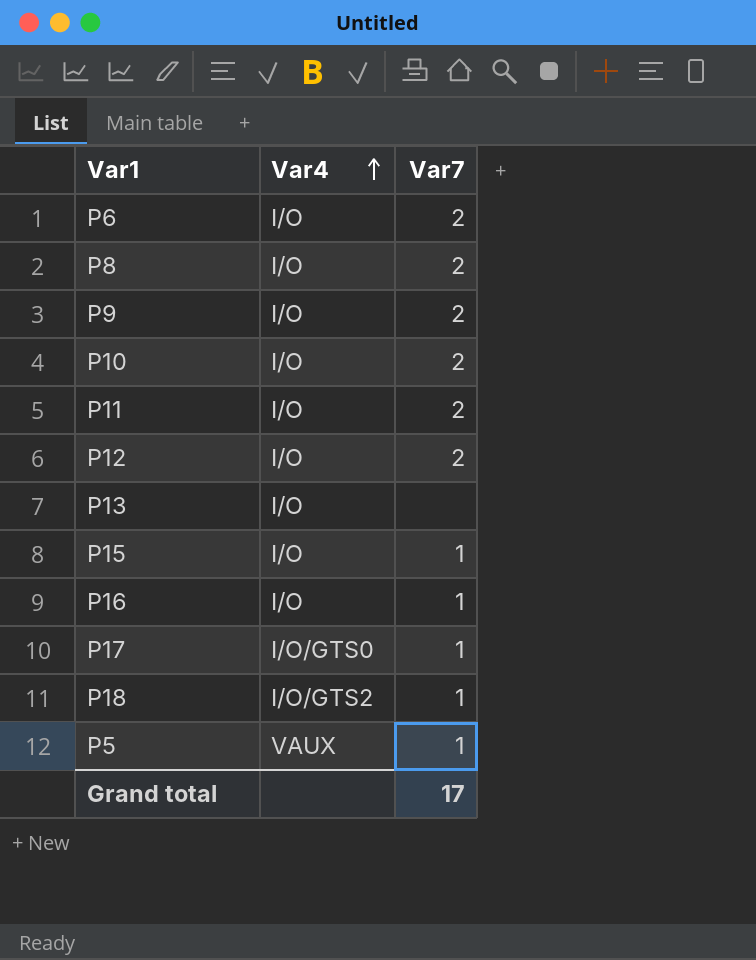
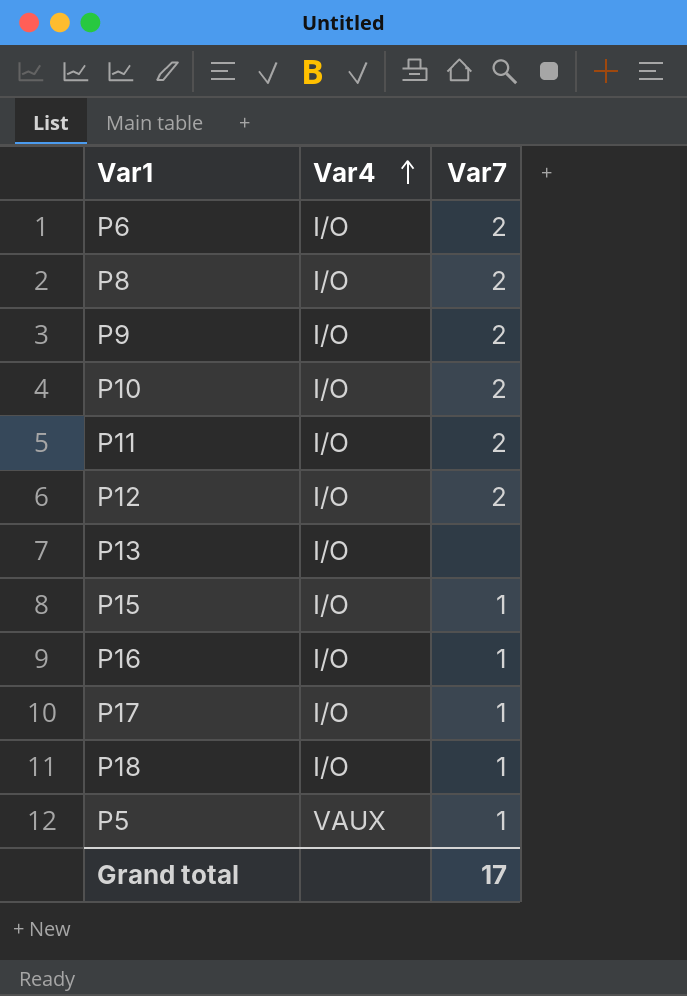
P17 | Var4: I/O/GTS0 -> I/O
P18 | Var4: I/O/GTS2 -> I/O

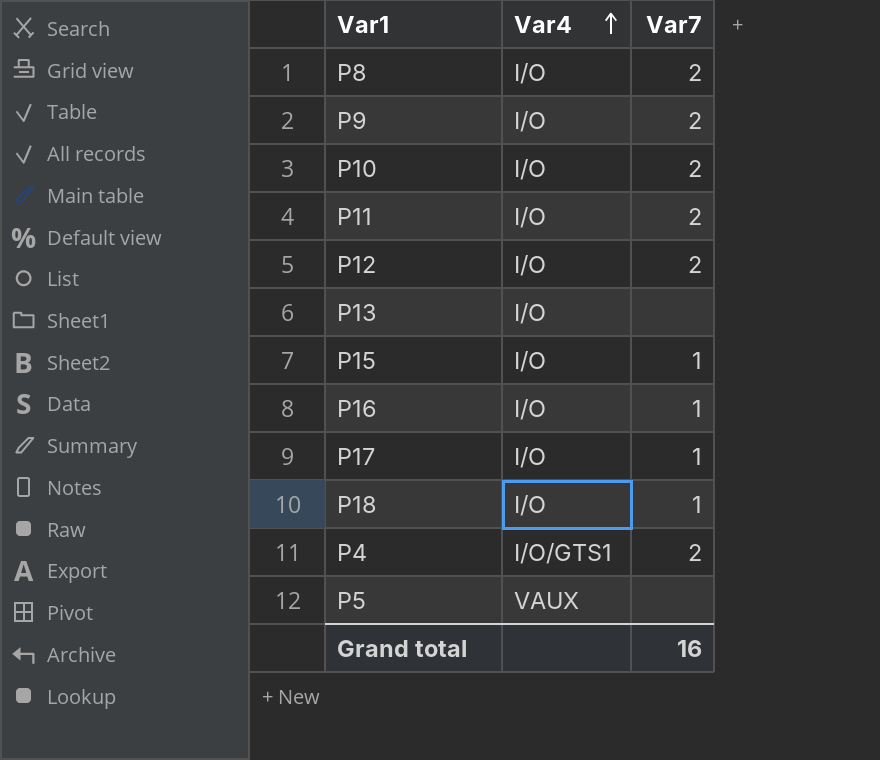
row P6: I/O | 2 -> none
row P4: none -> I/O/GTS1 | 2
P5 | Var7: 1 -> none
Grand total | Var7: 17 -> 16

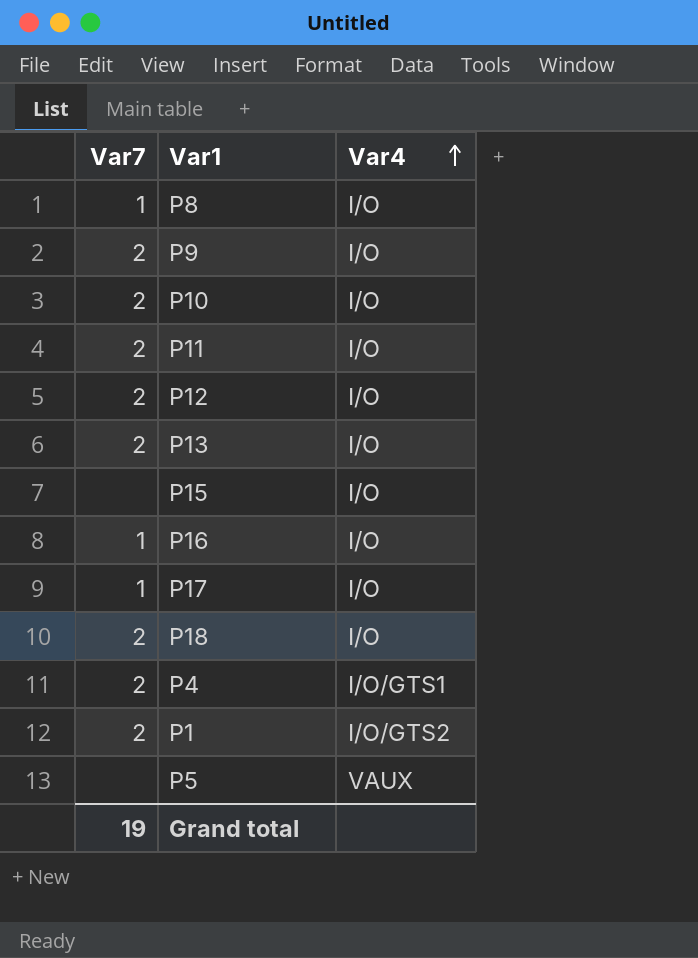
column Var7 | position: 3 -> 1
P8 | Var7: 2 -> 1
P13 | Var7: none -> 2
P15 | Var7: 1 -> none
P18 | Var7: 1 -> 2
row P1: none -> 2 | I/O/GTS2
Grand total | Var7: 16 -> 19

